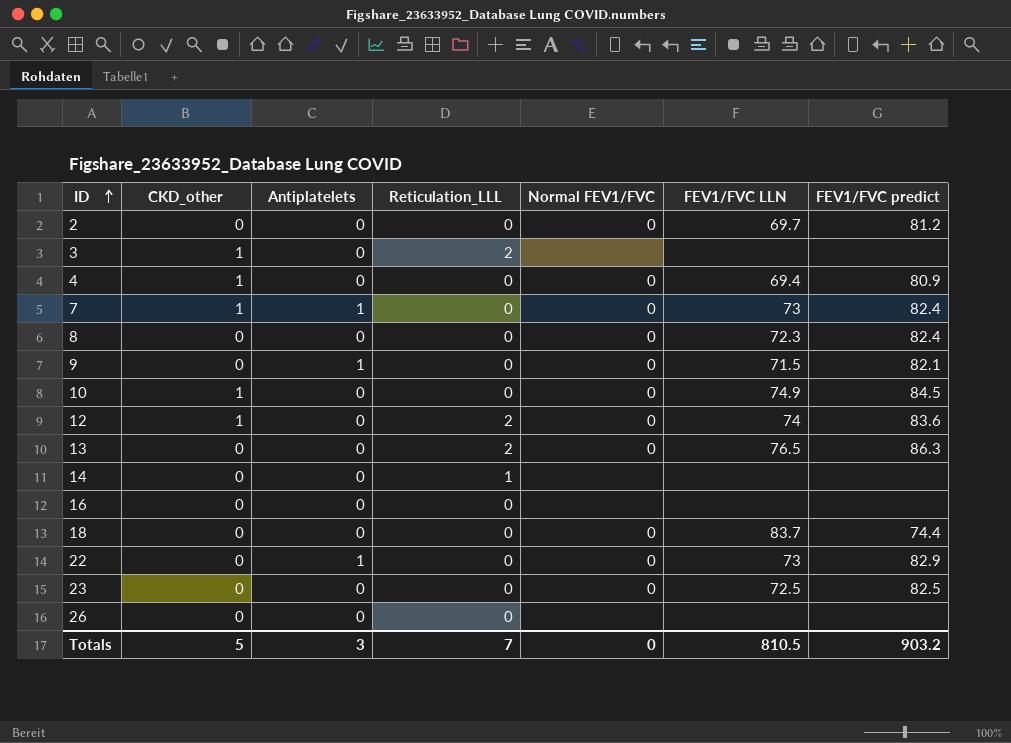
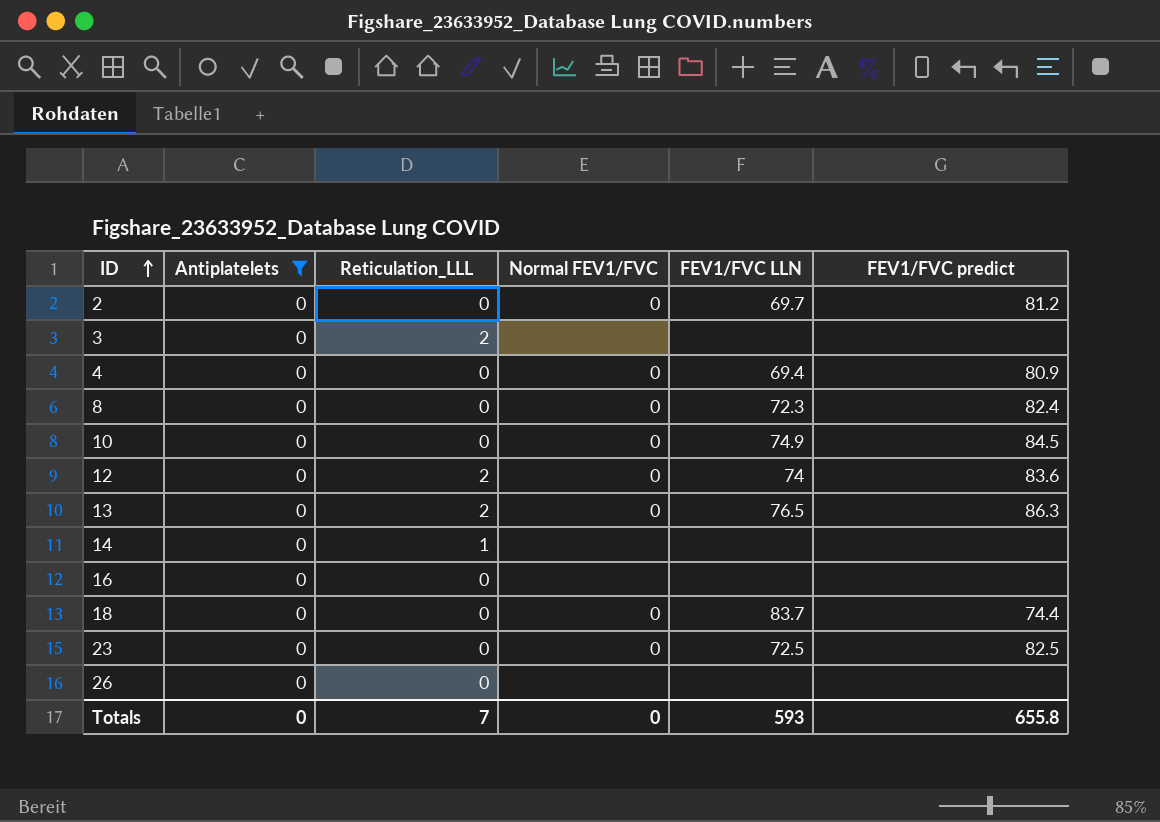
filter: none -> Antiplatelets = 0
column CKD_other | position: 2 -> none
Totals | Antiplatelets: 3 -> 0
Totals | FEV1/FVC LLN: 810.5 -> 593
Totals | FEV1/FVC predict: 903.2 -> 655.8

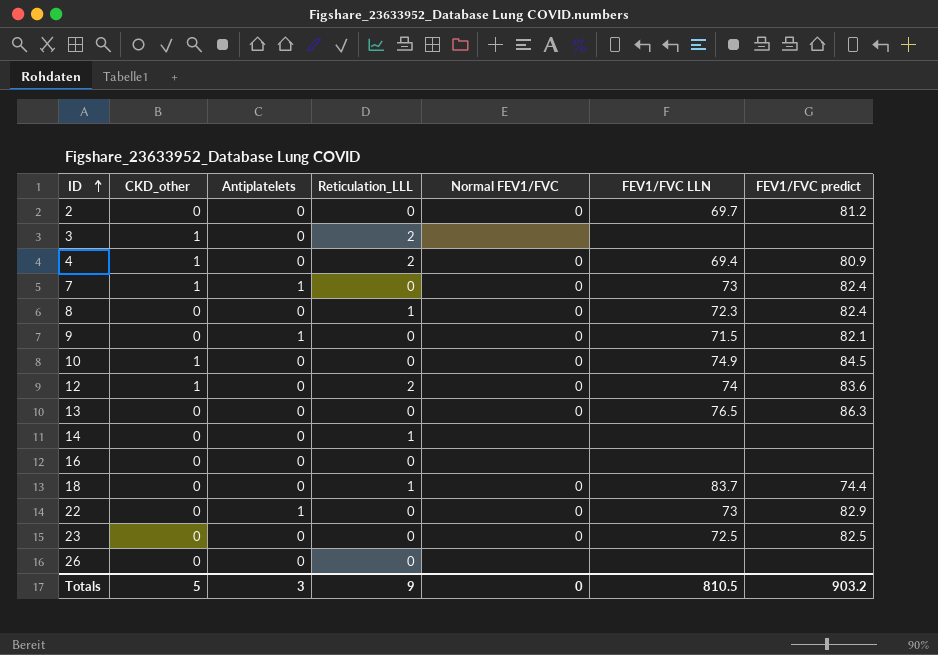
filter: Antiplatelets = 0 -> none
column CKD_other | position: none -> 2
4 | Reticulation_LLL: 0 -> 2
8 | Reticulation_LLL: 0 -> 1
13 | Reticulation_LLL: 2 -> 0
18 | Reticulation_LLL: 0 -> 1
Totals | Antiplatelets: 0 -> 3
Totals | Reticulation_LLL: 7 -> 9
Totals | FEV1/FVC LLN: 593 -> 810.5
Totals | FEV1/FVC predict: 655.8 -> 903.2

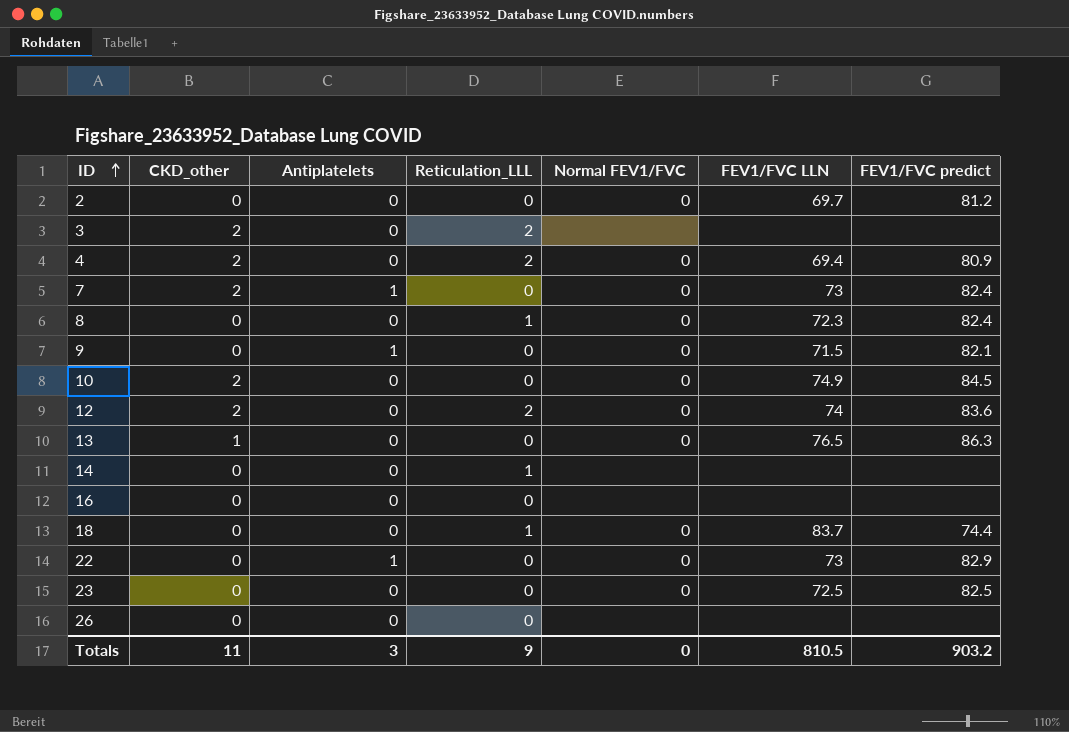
3 | CKD_other: 1 -> 2
4 | CKD_other: 1 -> 2
7 | CKD_other: 1 -> 2
10 | CKD_other: 1 -> 2
12 | CKD_other: 1 -> 2
13 | CKD_other: 0 -> 1
Totals | CKD_other: 5 -> 11

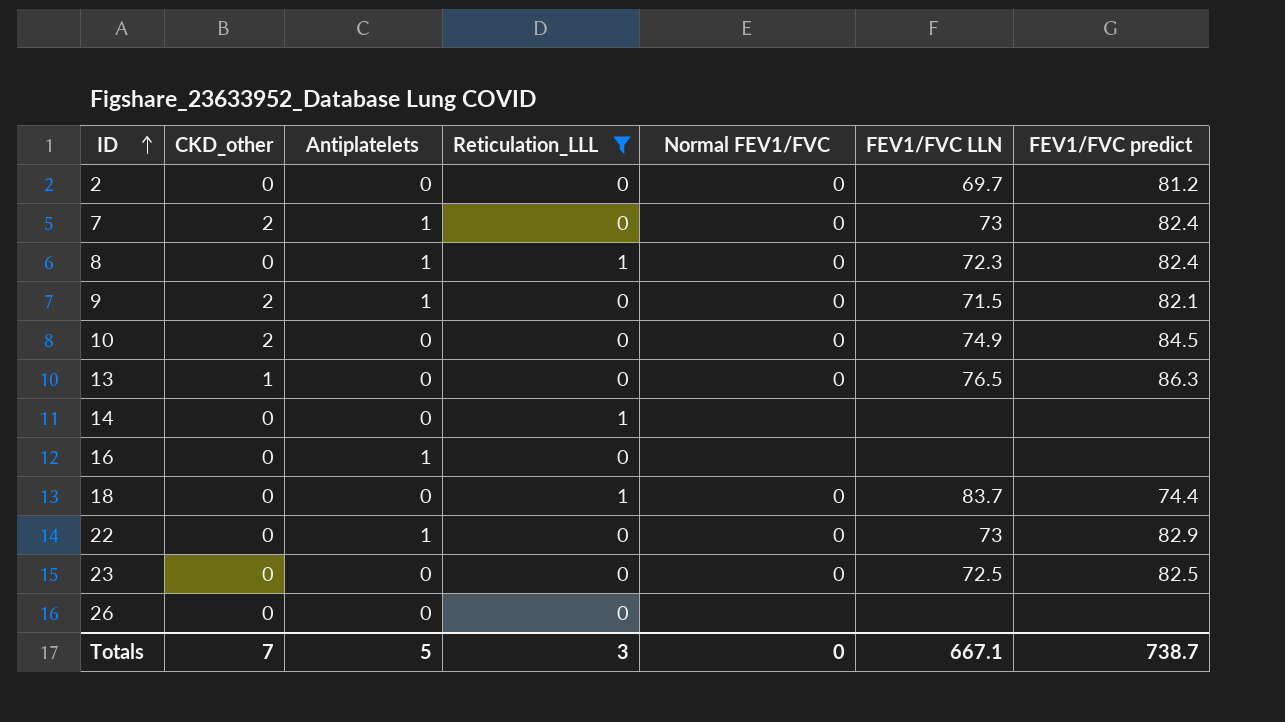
filter: none -> Reticulation_LLL != 2
8 | Antiplatelets: 0 -> 1
9 | CKD_other: 0 -> 2
16 | Antiplatelets: 0 -> 1
Totals | CKD_other: 11 -> 7
Totals | Antiplatelets: 3 -> 5
Totals | Reticulation_LLL: 9 -> 3
Totals | FEV1/FVC LLN: 810.5 -> 667.1
Totals | FEV1/FVC predict: 903.2 -> 738.7

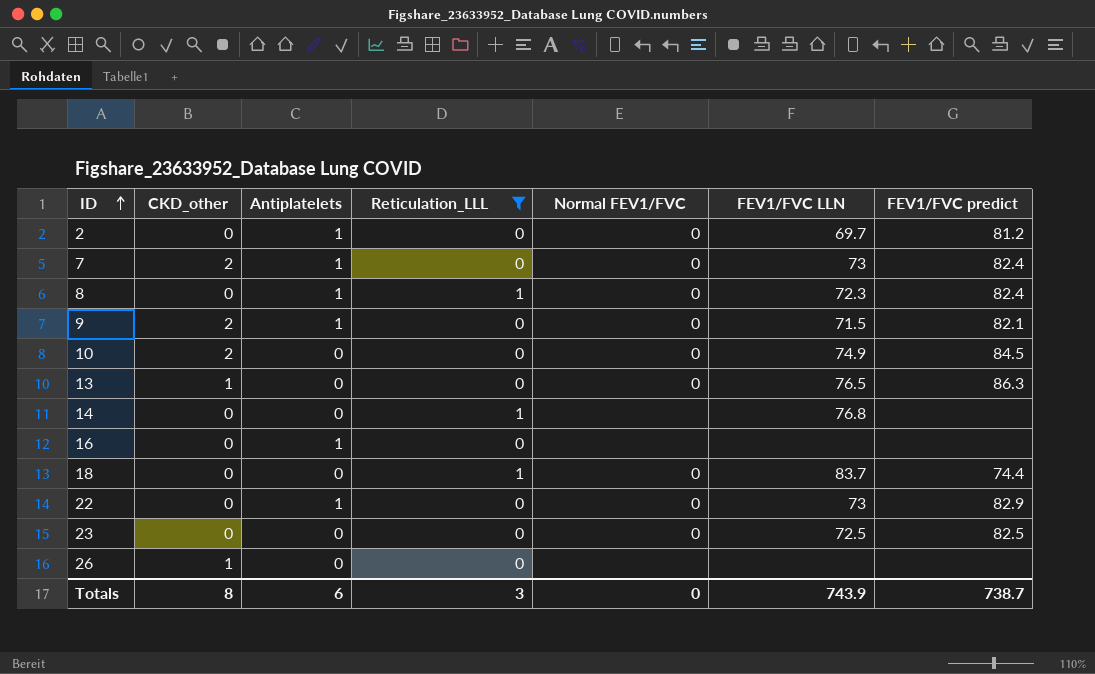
2 | Antiplatelets: 0 -> 1
14 | FEV1/FVC LLN: none -> 76.8
26 | CKD_other: 0 -> 1
Totals | CKD_other: 7 -> 8
Totals | Antiplatelets: 5 -> 6
Totals | FEV1/FVC LLN: 667.1 -> 743.9

